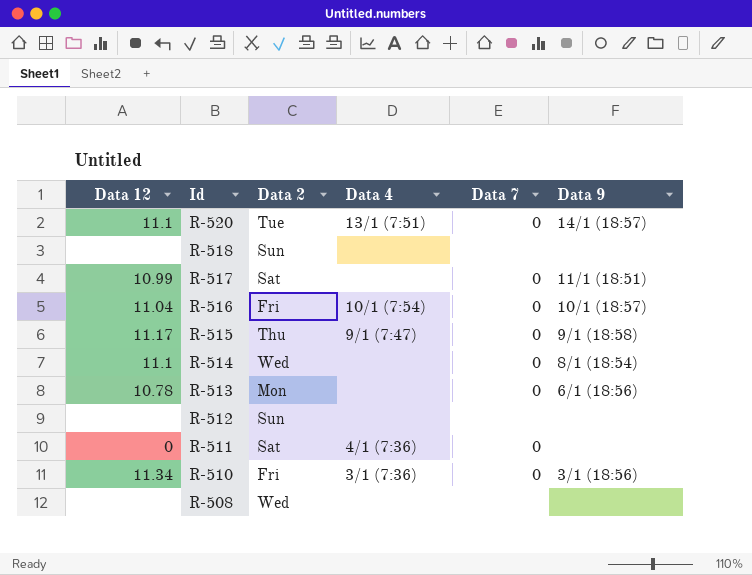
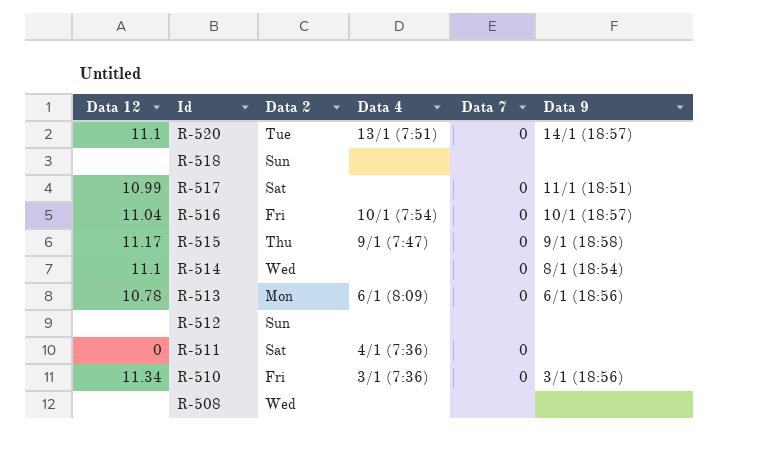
R-513 | Data 4: none -> 6/1 (8:09)

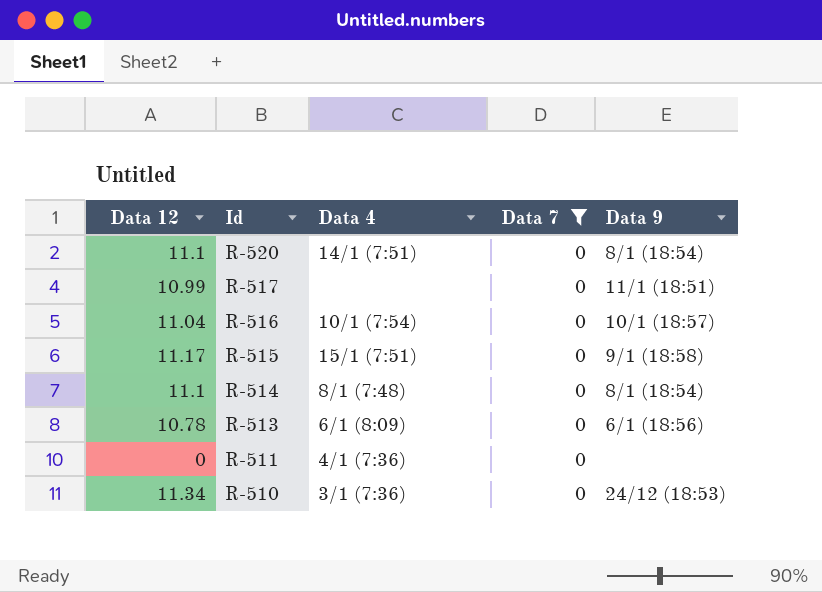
filter: none -> Data 7 = 0
column Data 2 | position: 3 -> none
R-520 | Data 4: 13/1 (7:51) -> 14/1 (7:51)
R-520 | Data 9: 14/1 (18:57) -> 8/1 (18:54)
R-515 | Data 4: 9/1 (7:47) -> 15/1 (7:51)
R-514 | Data 4: none -> 8/1 (7:48)
R-510 | Data 9: 3/1 (18:56) -> 24/12 (18:53)

